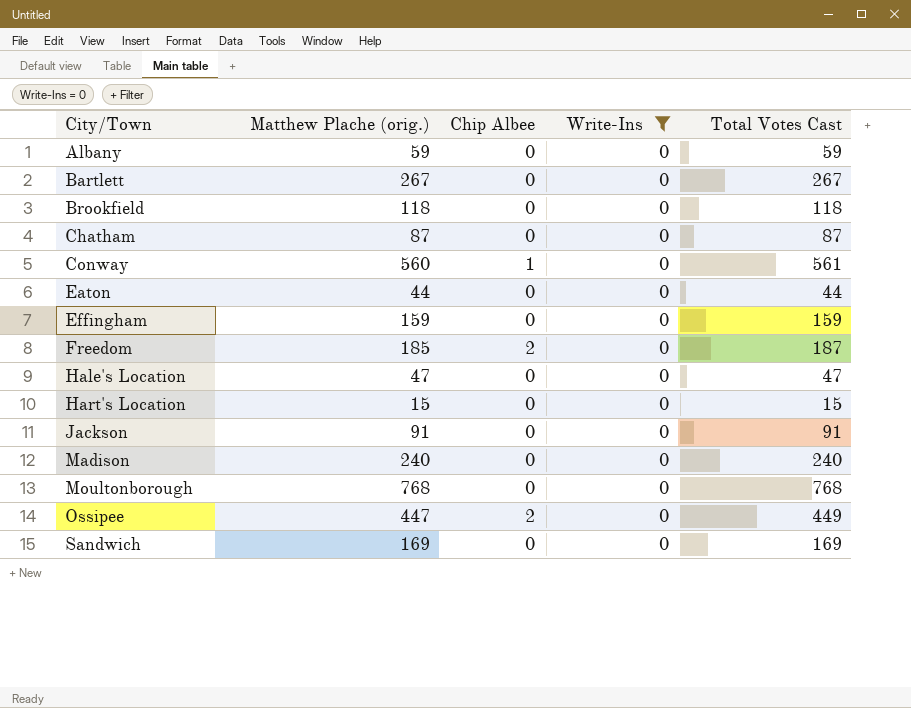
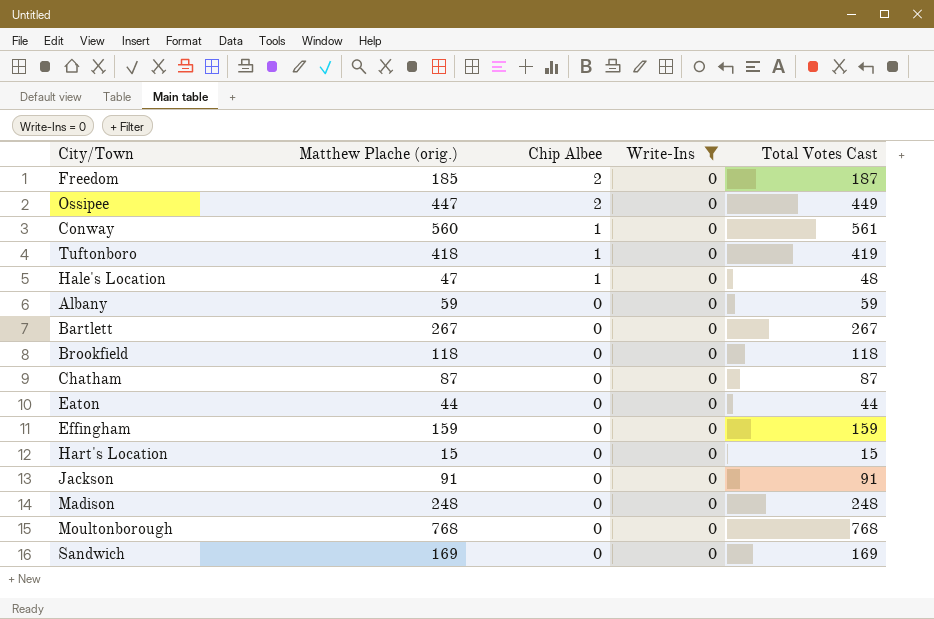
row order: City/Town ascending -> Chip Albee descending
row Tuftonboro: none -> 418 | 1 | 0 | 419
Hale's Location | Chip Albee: 0 -> 1
Hale's Location | Total Votes Cast: 47 -> 48
Madison | Matthew Plache (orig.): 240 -> 248
Madison | Total Votes Cast: 240 -> 248

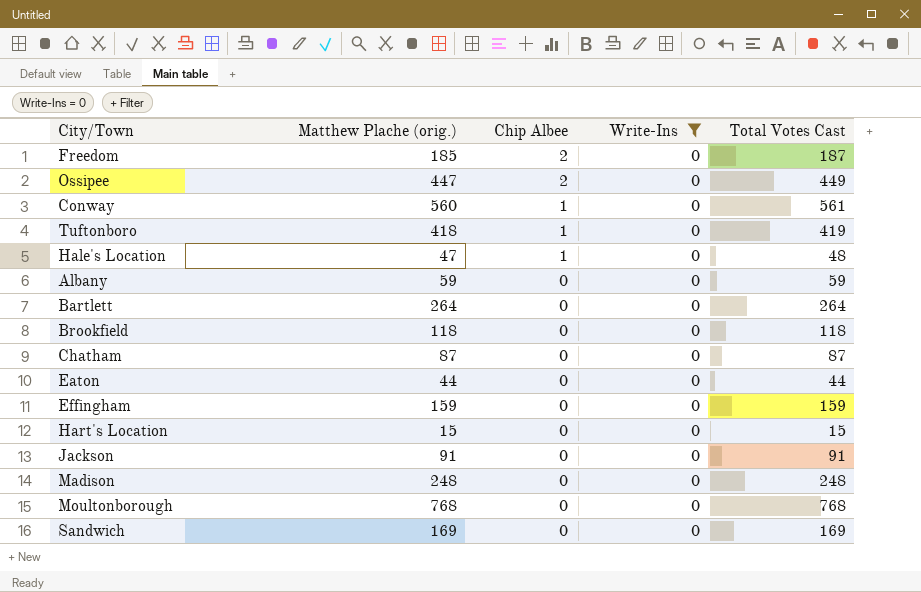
Bartlett | Matthew Plache (orig.): 267 -> 264
Bartlett | Total Votes Cast: 267 -> 264

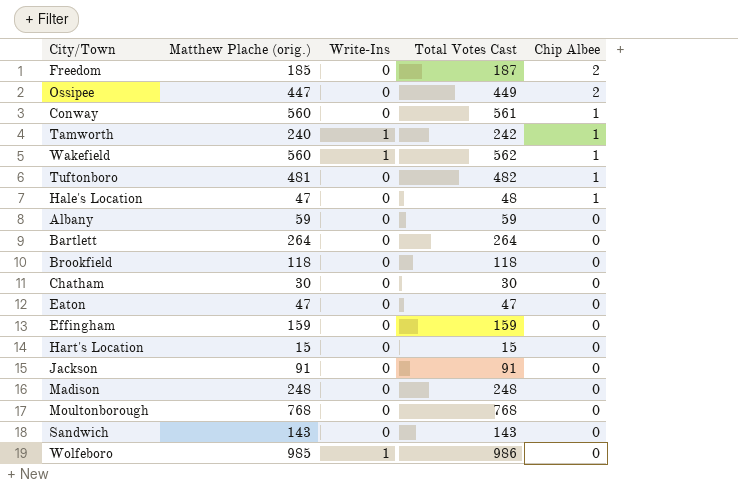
filter: Write-Ins = 0 -> none
column Chip Albee | position: 3 -> 5
Tuftonboro | Matthew Plache (orig.): 418 -> 481
Tuftonboro | Total Votes Cast: 419 -> 482
Chatham | Matthew Plache (orig.): 87 -> 30
Chatham | Total Votes Cast: 87 -> 30
Eaton | Matthew Plache (orig.): 44 -> 47
Eaton | Total Votes Cast: 44 -> 47
Sandwich | Matthew Plache (orig.): 169 -> 143
Sandwich | Total Votes Cast: 169 -> 143

